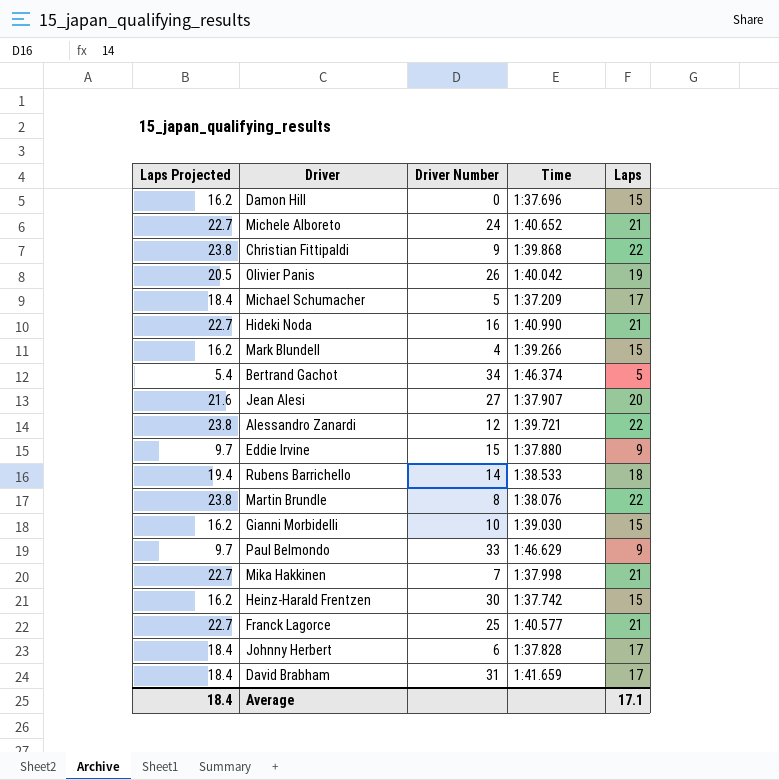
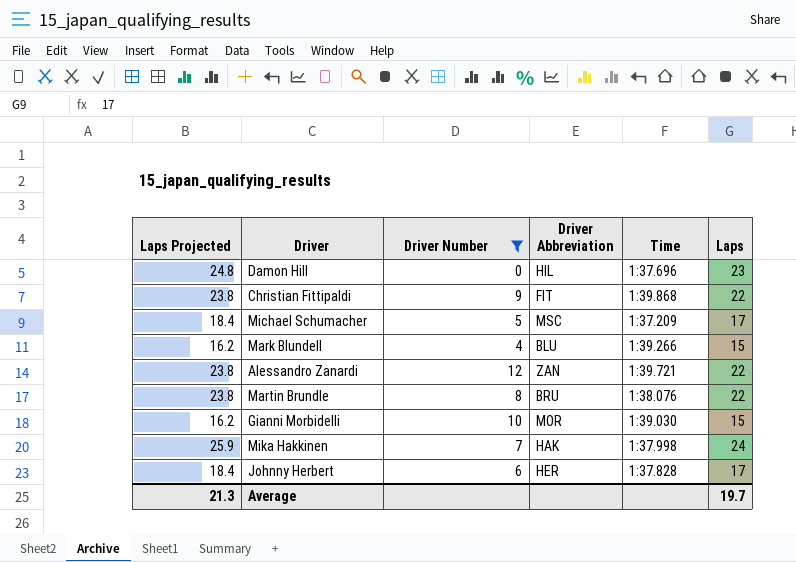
filter: none -> Driver Number <= 12
column Driver Abbreviation | position: none -> 4
Damon Hill | Laps Projected: 16.2 -> 24.8
Damon Hill | Laps: 15 -> 23
Mika Hakkinen | Laps Projected: 22.7 -> 25.9
Mika Hakkinen | Laps: 21 -> 24
Average | Laps Projected: 18.4 -> 21.3
Average | Laps: 17.1 -> 19.7

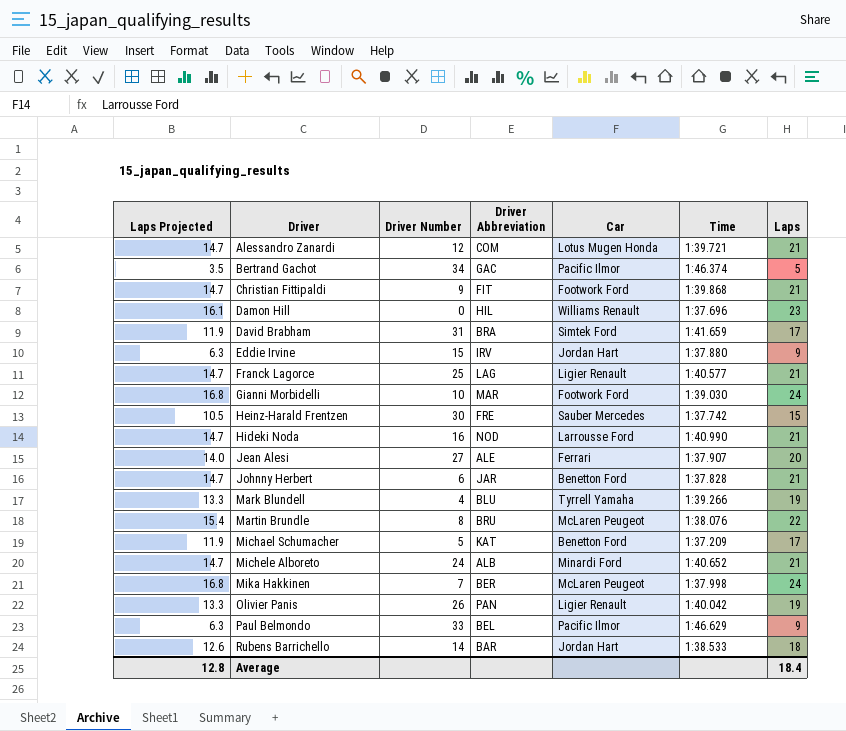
filter: Driver Number <= 12 -> none
row order: none -> Driver ascending
column Laps Projected | formula: [Laps] * 1.08 -> [Laps] * 0.7
column Car | position: none -> 5
Alessandro Zanardi | Driver Abbreviation: ZAN -> COM
Alessandro Zanardi | Laps: 22 -> 21
Christian Fittipaldi | Laps: 22 -> 21
Gianni Morbidelli | Driver Abbreviation: MOR -> MAR
Gianni Morbidelli | Laps: 15 -> 24
Johnny Herbert | Driver Abbreviation: HER -> JAR
Johnny Herbert | Laps: 17 -> 21
Mark Blundell | Laps: 15 -> 19
Michael Schumacher | Driver Abbreviation: MSC -> KAT
Mika Hakkinen | Driver Abbreviation: HAK -> BER
Average | Laps Projected: 21.3 -> 12.8
Average | Laps: 19.7 -> 18.4

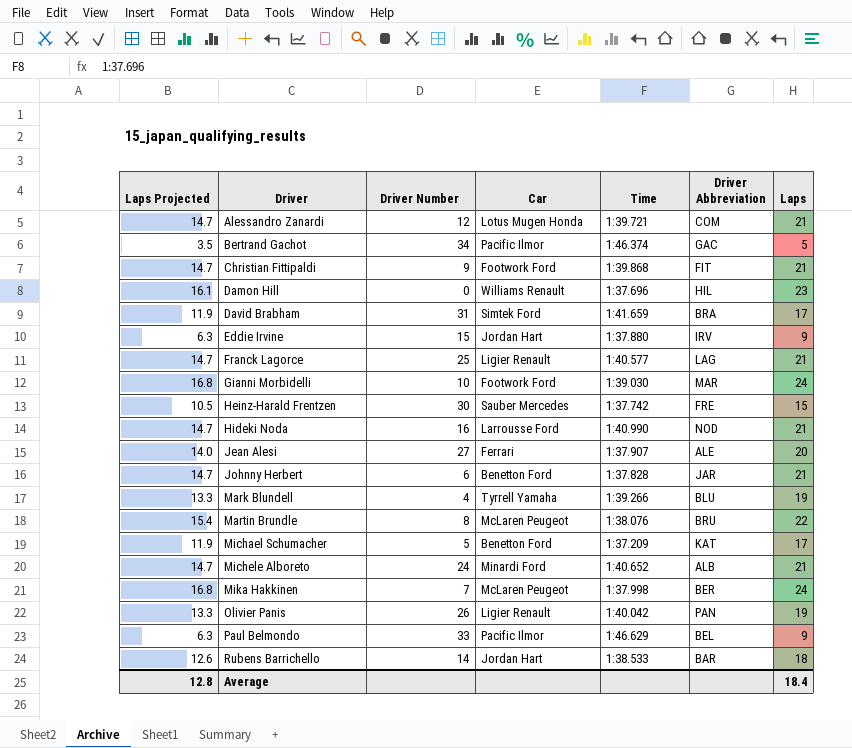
column Driver Abbreviation | position: 4 -> 6

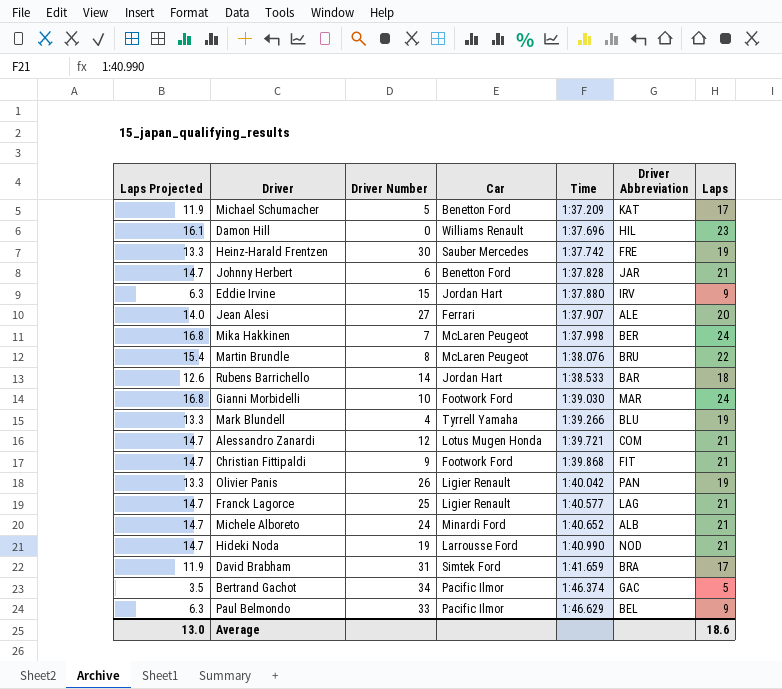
row order: Driver ascending -> Time ascending
Heinz-Harald Frentzen | Laps Projected: 10.5 -> 13.3
Heinz-Harald Frentzen | Laps: 15 -> 19
Hideki Noda | Driver Number: 16 -> 19
Average | Laps Projected: 12.8 -> 13.0
Average | Laps: 18.4 -> 18.6

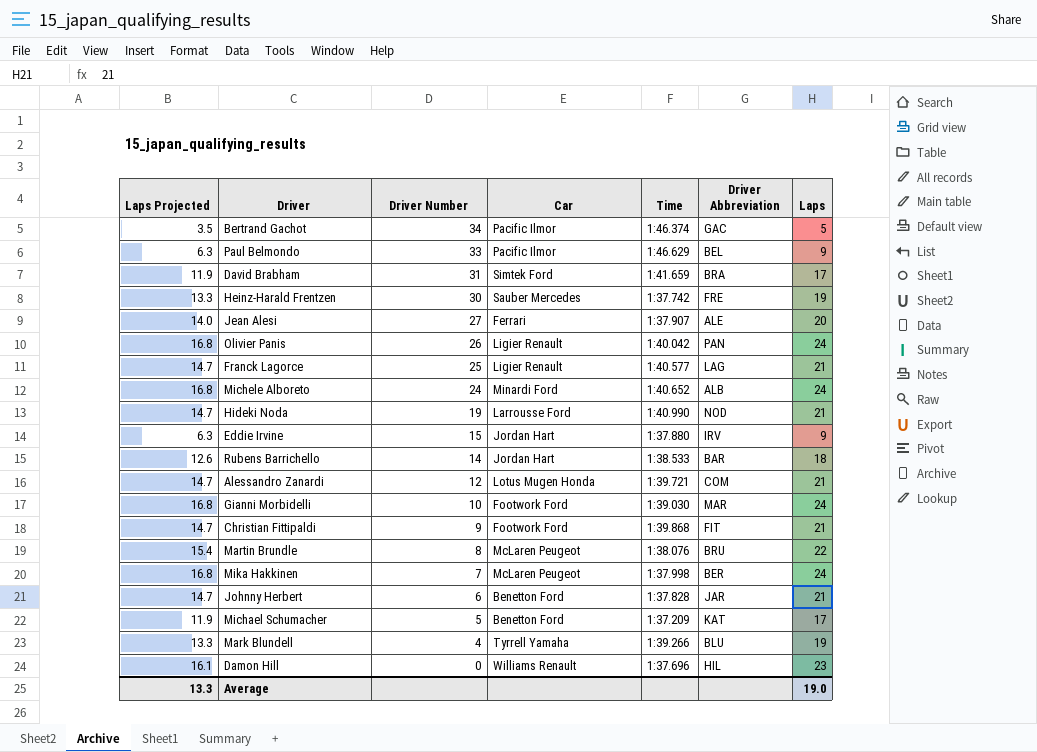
row order: Time ascending -> Driver Number descending
Olivier Panis | Laps Projected: 13.3 -> 16.8
Olivier Panis | Laps: 19 -> 24
Michele Alboreto | Laps Projected: 14.7 -> 16.8
Michele Alboreto | Laps: 21 -> 24
Average | Laps Projected: 13.0 -> 13.3
Average | Laps: 18.6 -> 19.0

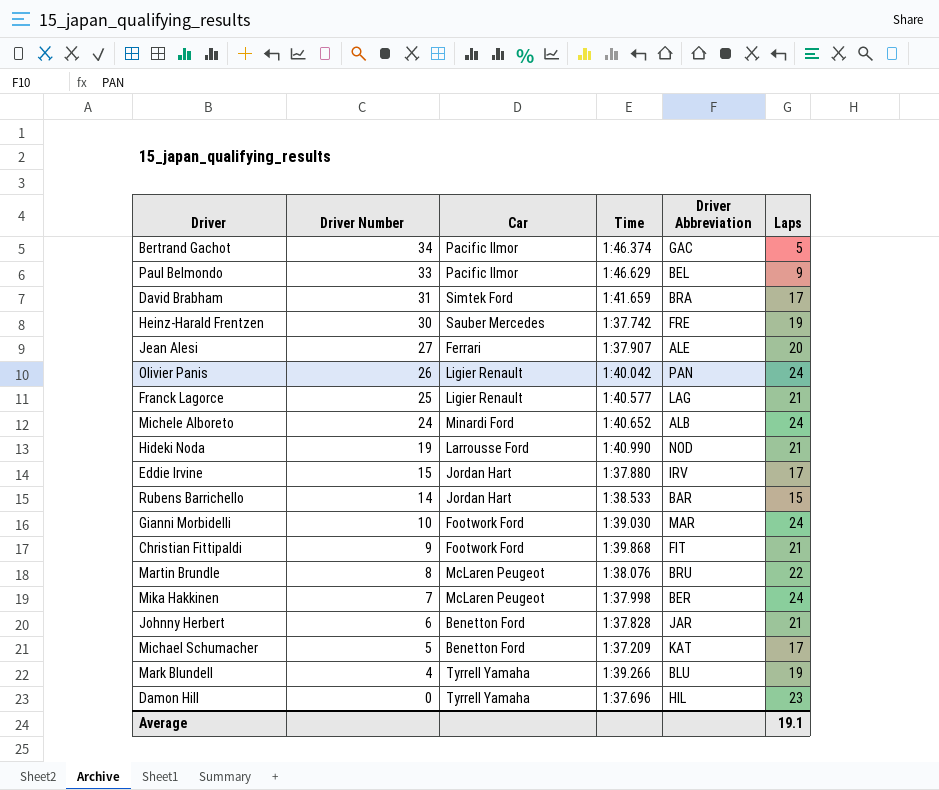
column Laps Projected | formula: [Laps] * 0.7 -> none
row Alessandro Zanardi: 14.7 | 12 | Lotus Mugen Honda | 1:39.721 | COM | 21 -> none
Eddie Irvine | Laps: 9 -> 17
Rubens Barrichello | Laps: 18 -> 15
Damon Hill | Car: Williams Renault -> Tyrrell Yamaha
Average | Laps: 19.0 -> 19.1

